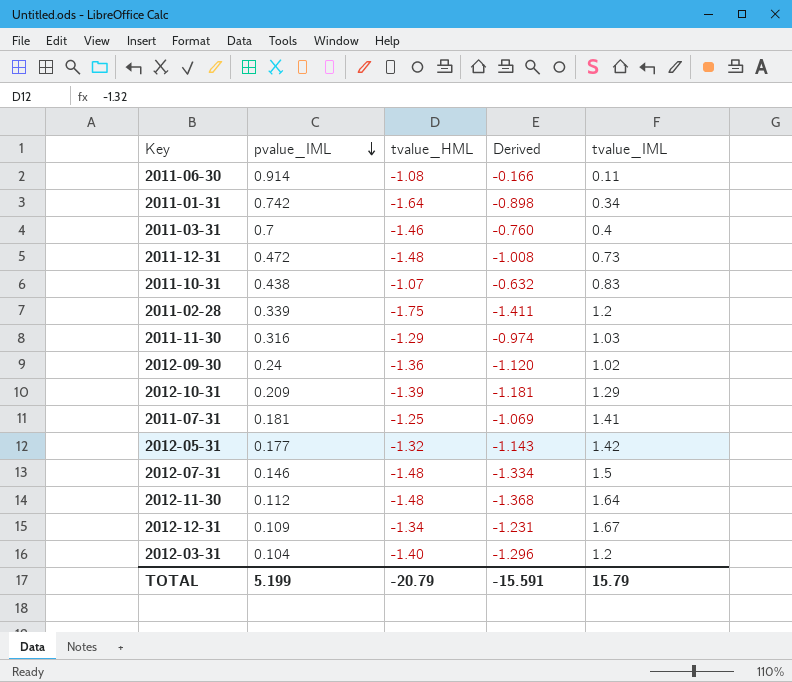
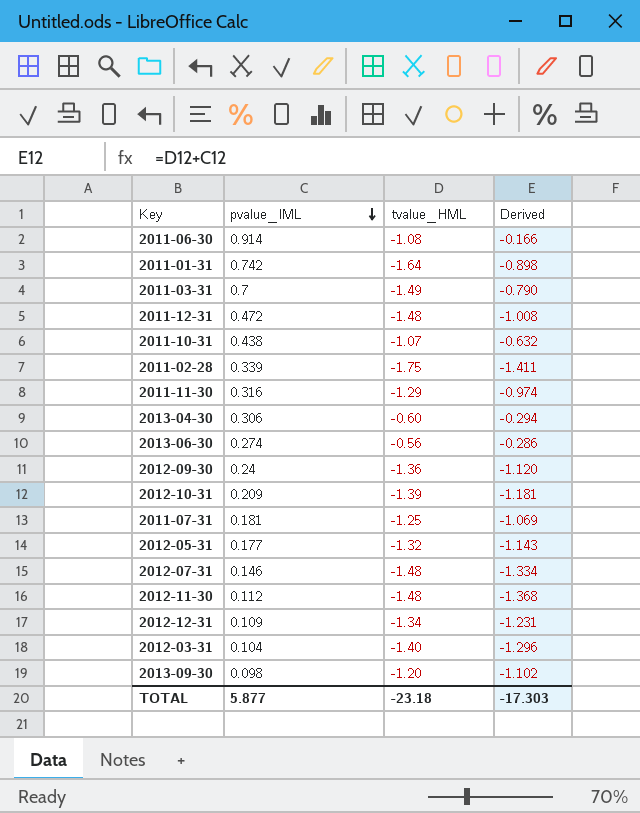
column tvalue_IML | position: 5 -> none
2011-03-31 | tvalue_HML: -1.46 -> -1.49
2011-03-31 | Derived: -0.760 -> -0.790
row 2013-04-30: none -> 0.306 | -0.60 | -0.294
row 2013-06-30: none -> 0.274 | -0.56 | -0.286
row 2013-09-30: none -> 0.098 | -1.20 | -1.102
TOTAL | pvalue_IML: 5.199 -> 5.877
TOTAL | tvalue_HML: -20.79 -> -23.18
TOTAL | Derived: -15.591 -> -17.303

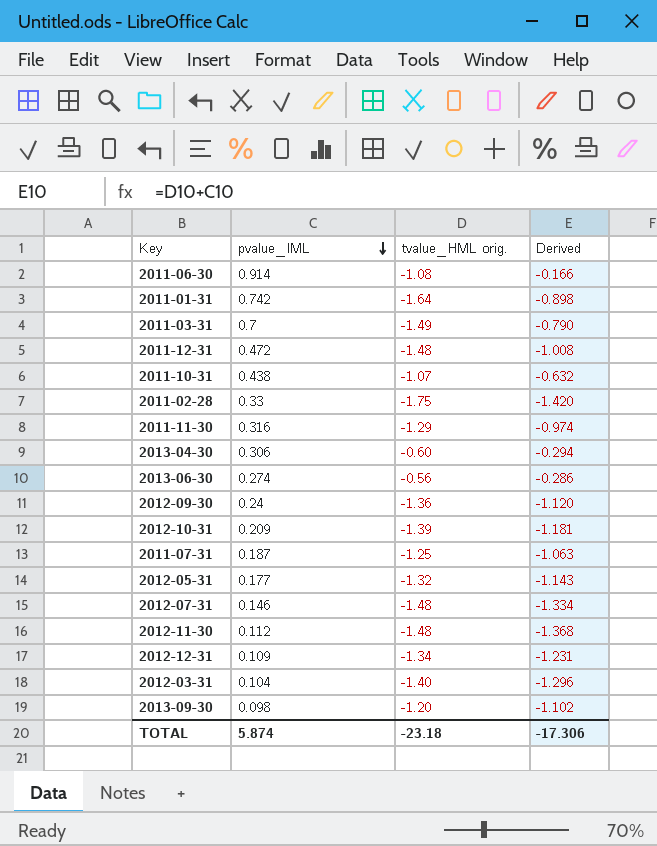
column name: tvalue_HML -> tvalue_HML orig.
2011-02-28 | pvalue_IML: 0.339 -> 0.33
2011-02-28 | Derived: -1.411 -> -1.420
2011-07-31 | pvalue_IML: 0.181 -> 0.187
2011-07-31 | Derived: -1.069 -> -1.063
TOTAL | pvalue_IML: 5.877 -> 5.874
TOTAL | Derived: -17.303 -> -17.306

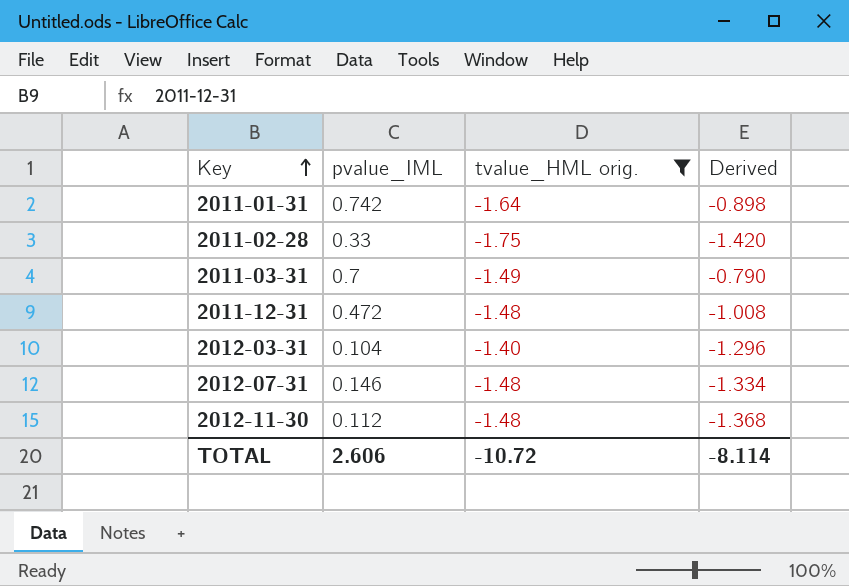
filter: none -> tvalue_HML orig. <= -1.40
row order: pvalue_IML descending -> Key ascending
TOTAL | pvalue_IML: 5.874 -> 2.606
TOTAL | tvalue_HML orig.: -23.18 -> -10.72
TOTAL | Derived: -17.306 -> -8.114

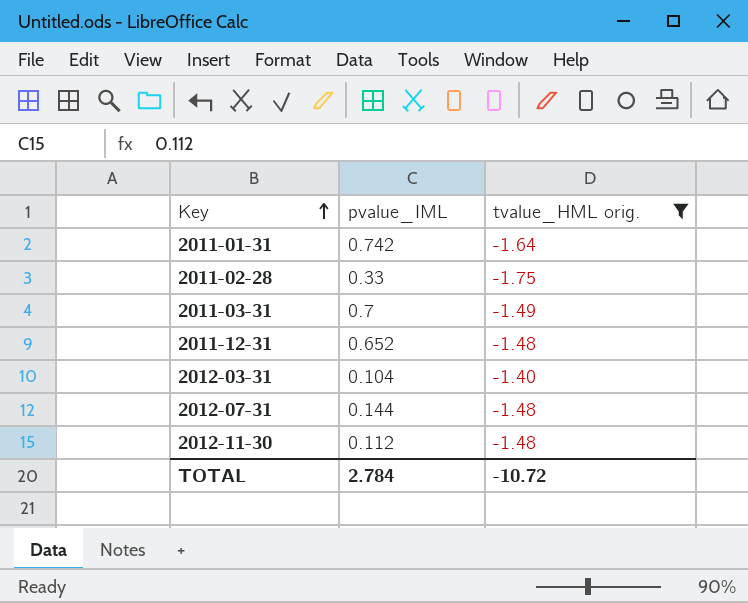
column Derived | formula: [pvalue_IML] + [tvalue_HML orig.] -> none
2011-12-31 | pvalue_IML: 0.472 -> 0.652
2012-07-31 | pvalue_IML: 0.146 -> 0.144
TOTAL | pvalue_IML: 2.606 -> 2.784

